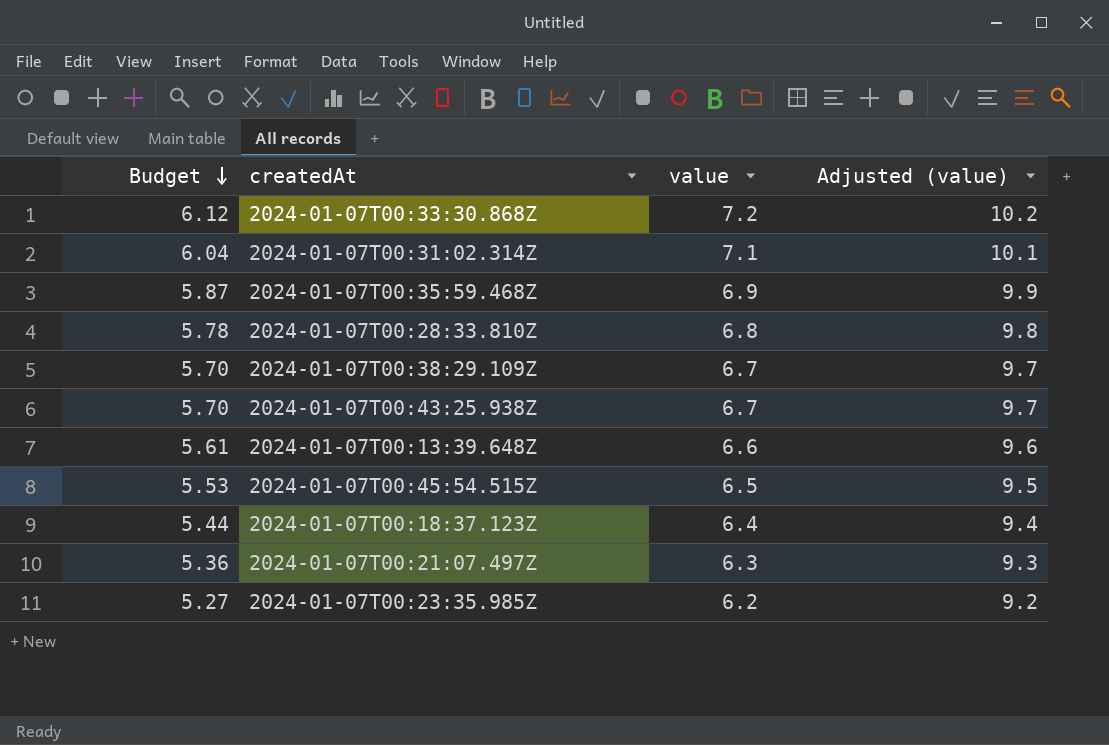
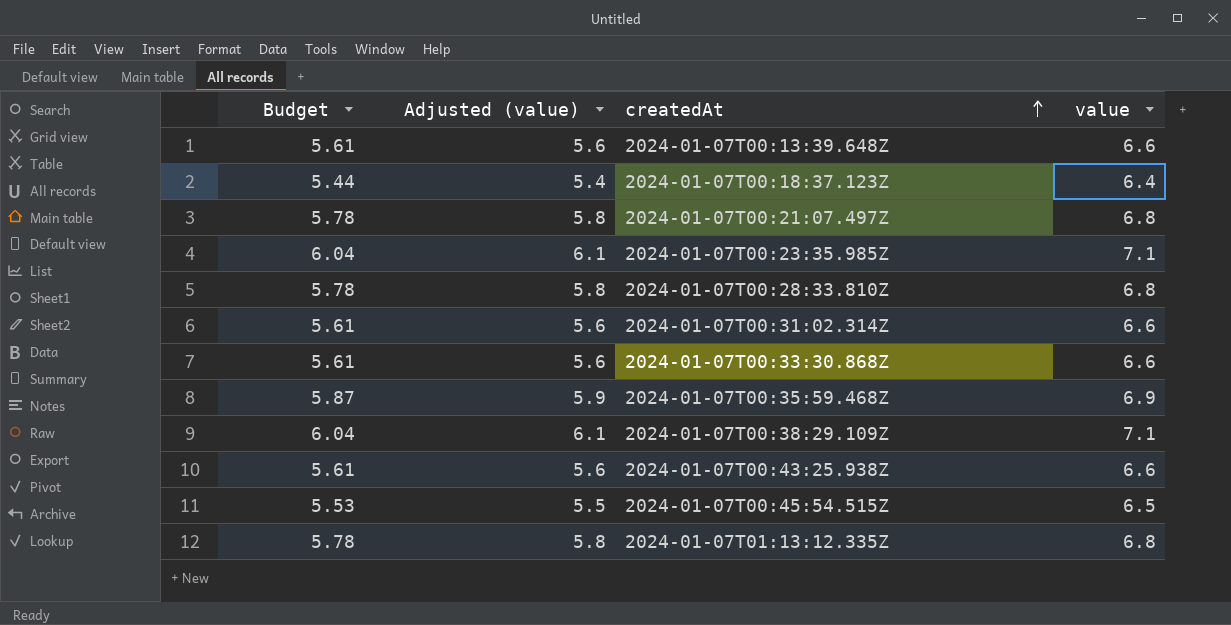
row order: Budget descending -> createdAt ascending
column Adjusted (value) | formula: [value] + 3 -> [value] - 1
column Adjusted (value) | position: 4 -> 2
2024-01-07T00:21:07.497Z | Budget: 5.36 -> 5.78
2024-01-07T00:21:07.497Z | value: 6.3 -> 6.8
2024-01-07T00:23:35.985Z | Budget: 5.27 -> 6.04
2024-01-07T00:23:35.985Z | value: 6.2 -> 7.1
2024-01-07T00:31:02.314Z | Budget: 6.04 -> 5.61
2024-01-07T00:31:02.314Z | value: 7.1 -> 6.6
2024-01-07T00:33:30.868Z | Budget: 6.12 -> 5.61
2024-01-07T00:33:30.868Z | value: 7.2 -> 6.6
2024-01-07T00:38:29.109Z | Budget: 5.70 -> 6.04
2024-01-07T00:38:29.109Z | value: 6.7 -> 7.1
2024-01-07T00:43:25.938Z | Budget: 5.70 -> 5.61
2024-01-07T00:43:25.938Z | value: 6.7 -> 6.6
row 2024-01-07T01:13:12.335Z: none -> 5.78 | 5.8 | 6.8

